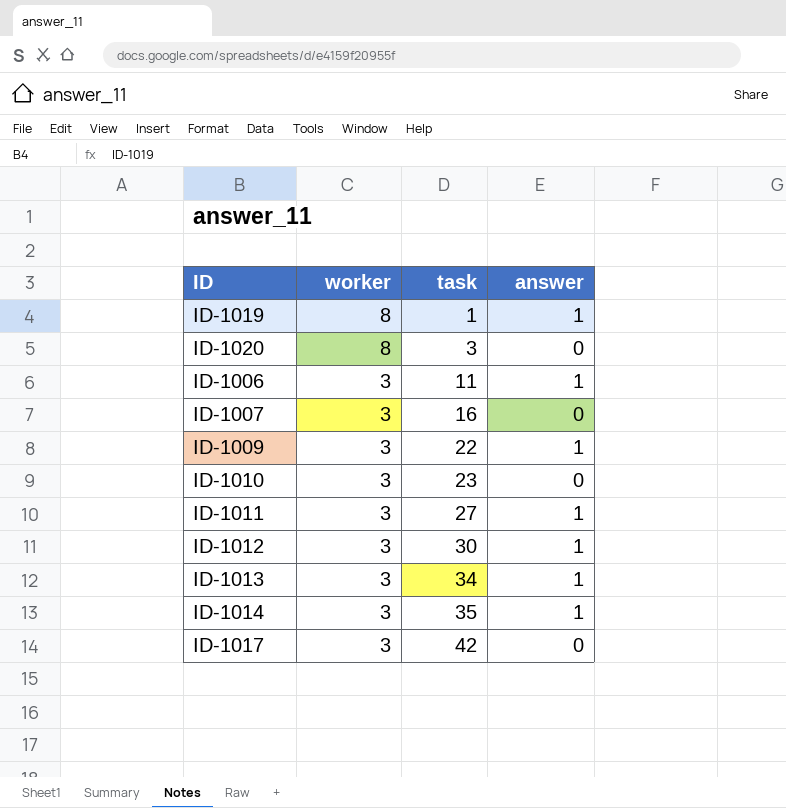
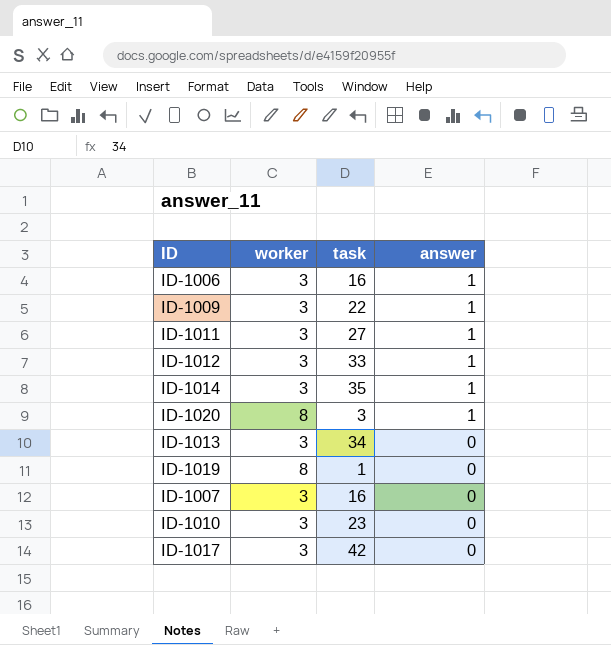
row order: worker descending -> answer descending
ID-1006 | task: 11 -> 16
ID-1012 | task: 30 -> 33
ID-1020 | answer: 0 -> 1
ID-1013 | answer: 1 -> 0
ID-1019 | answer: 1 -> 0

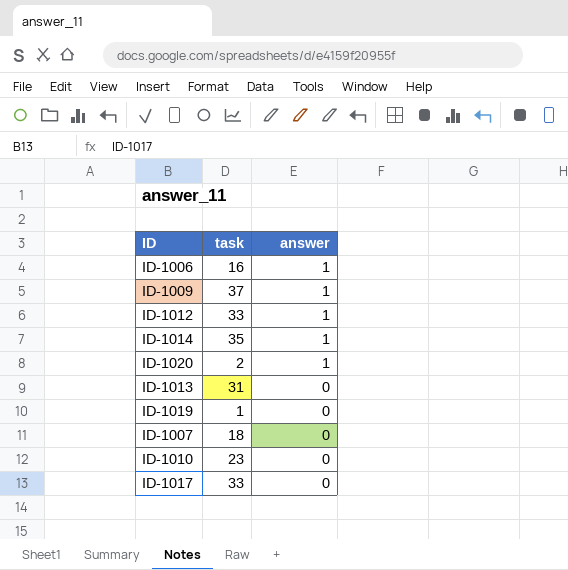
column worker | position: 2 -> none
row ID-1011: 3 | 27 | 1 -> none
ID-1009 | task: 22 -> 37
ID-1020 | task: 3 -> 2
ID-1013 | task: 34 -> 31
ID-1007 | task: 16 -> 18
ID-1017 | task: 42 -> 33

